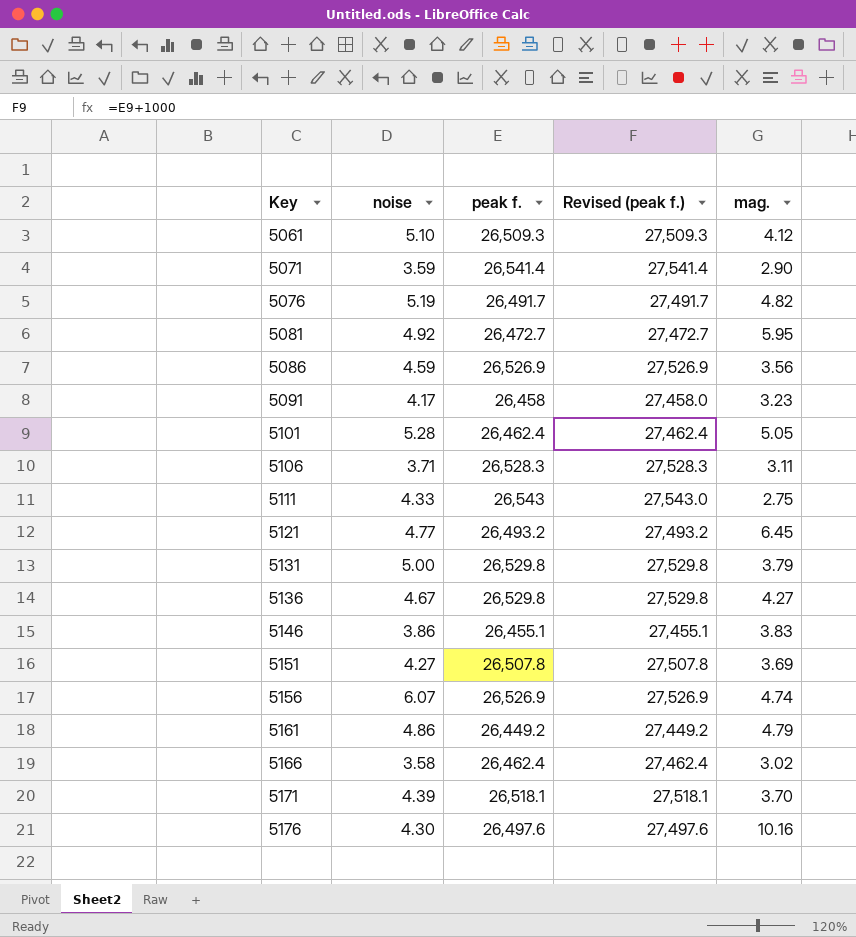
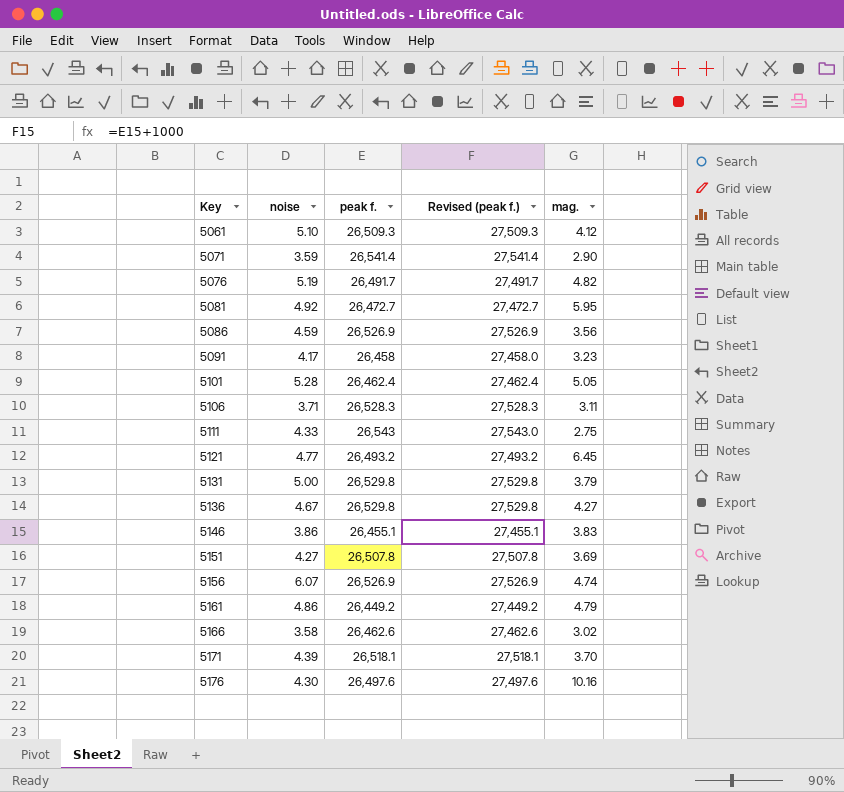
5166 | peak f.: 26,462.4 -> 26,462.6
5166 | Revised (peak f.): 27,462.4 -> 27,462.6

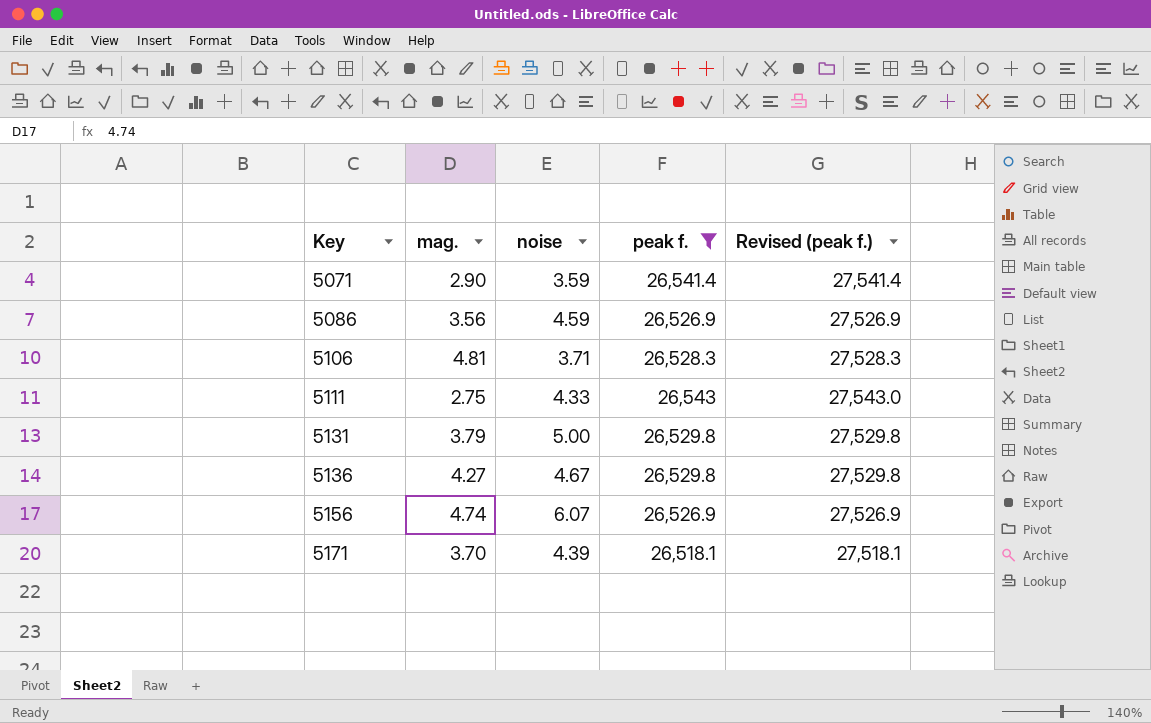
filter: none -> peak f. >= 26,518.1
column mag. | position: 5 -> 2
5106 | mag.: 3.11 -> 4.81

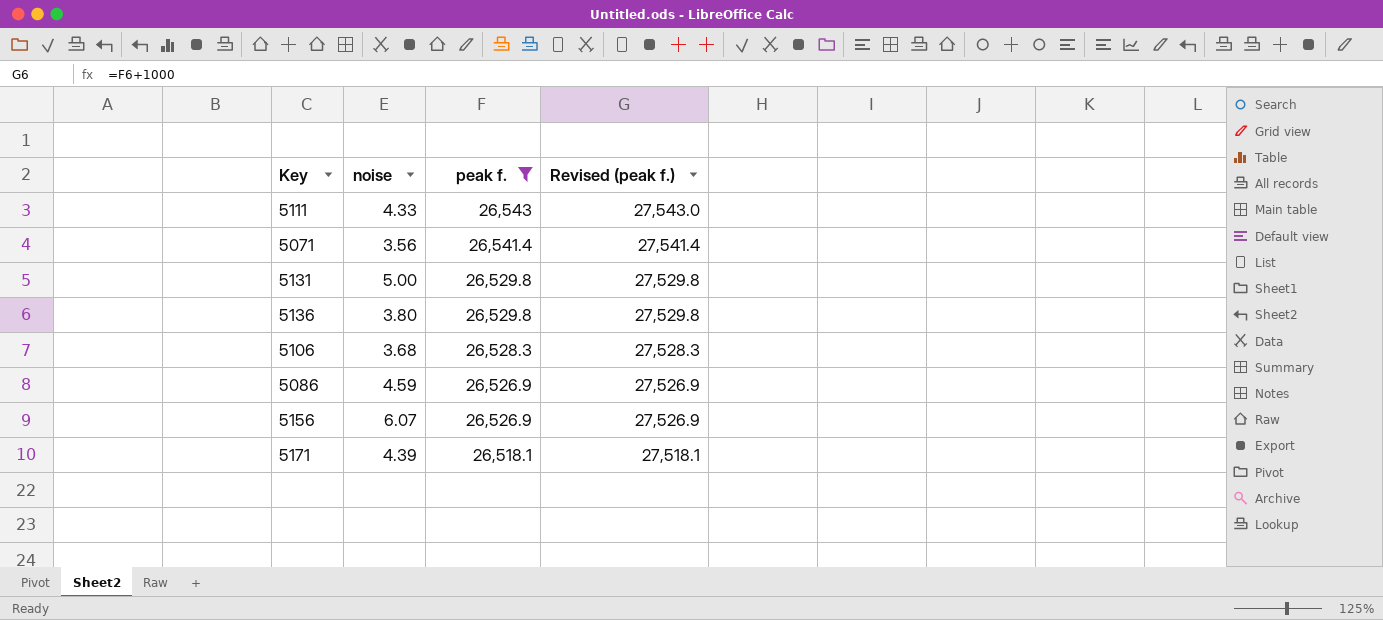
row order: Key ascending -> peak f. descending
column mag. | position: 2 -> none
5071 | noise: 3.59 -> 3.56
5136 | noise: 4.67 -> 3.80
5106 | noise: 3.71 -> 3.68

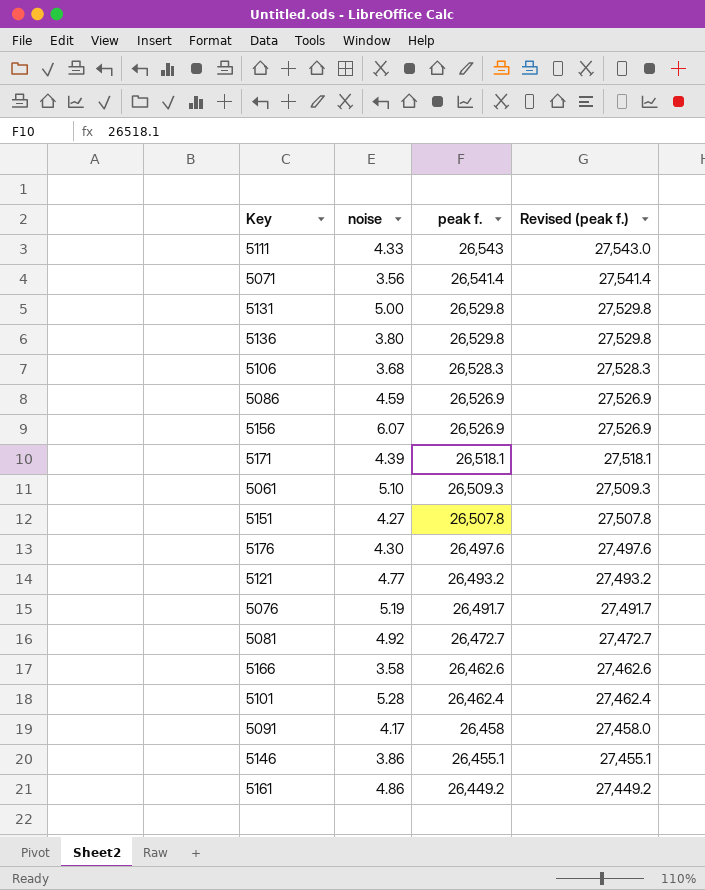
filter: peak f. >= 26,518.1 -> none

